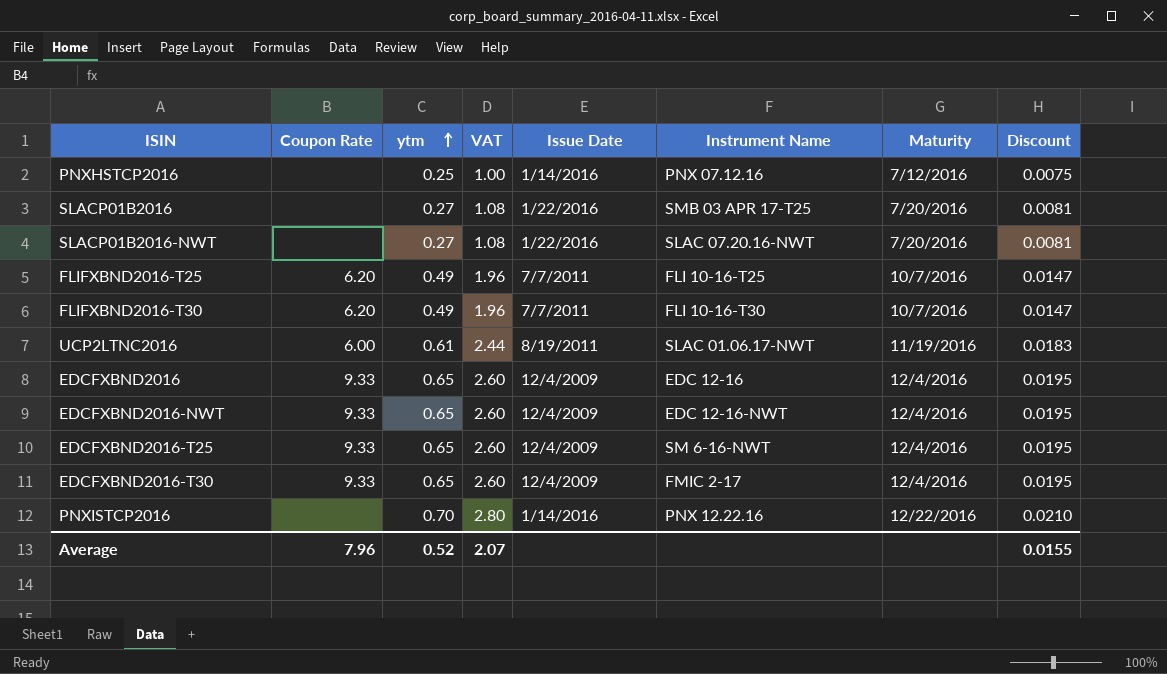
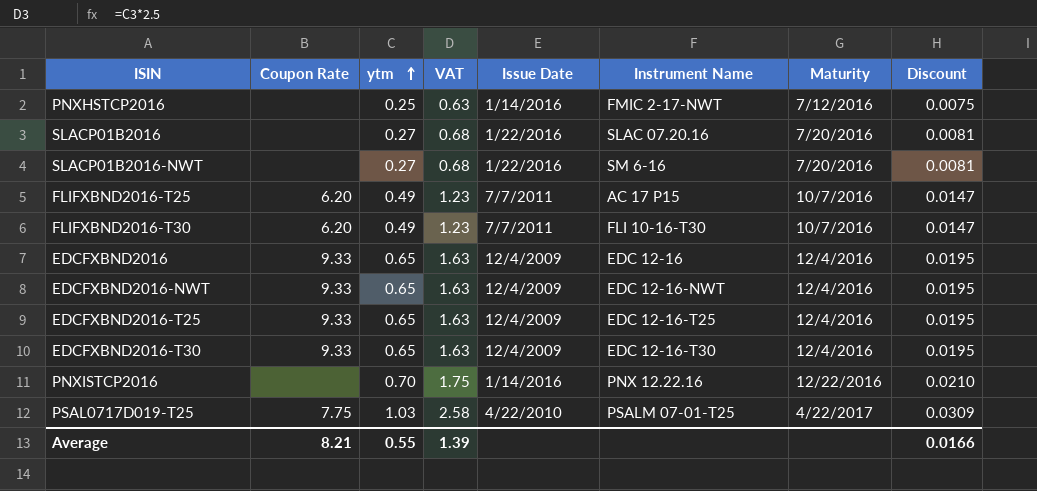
column VAT | formula: [ytm] * 4 -> [ytm] * 2.5
row UCP2LTNC2016: 6.00 | 0.61 | 2.44 | 8/19/2011 | SLAC 01.06.17-NWT | 11/19/2016 | 0.0183 -> none
PNXHSTCP2016 | Instrument Name: PNX 07.12.16 -> FMIC 2-17-NWT
SLACP01B2016 | Instrument Name: SMB 03 APR 17-T25 -> SLAC 07.20.16
SLACP01B2016-NWT | Instrument Name: SLAC 07.20.16-NWT -> SM 6-16
FLIFXBND2016-T25 | Instrument Name: FLI 10-16-T25 -> AC 17 P15
EDCFXBND2016-T25 | Instrument Name: SM 6-16-NWT -> EDC 12-16-T25
EDCFXBND2016-T30 | Instrument Name: FMIC 2-17 -> EDC 12-16-T30
row PSAL0717D019-T25: none -> 7.75 | 1.03 | 2.58 | 4/22/2010 | PSALM 07-01-T25 | 4/22/2017 | 0.0309
Average | Coupon Rate: 7.96 -> 8.21
Average | ytm: 0.52 -> 0.55
Average | VAT: 2.07 -> 1.39
Average | Discount: 0.0155 -> 0.0166

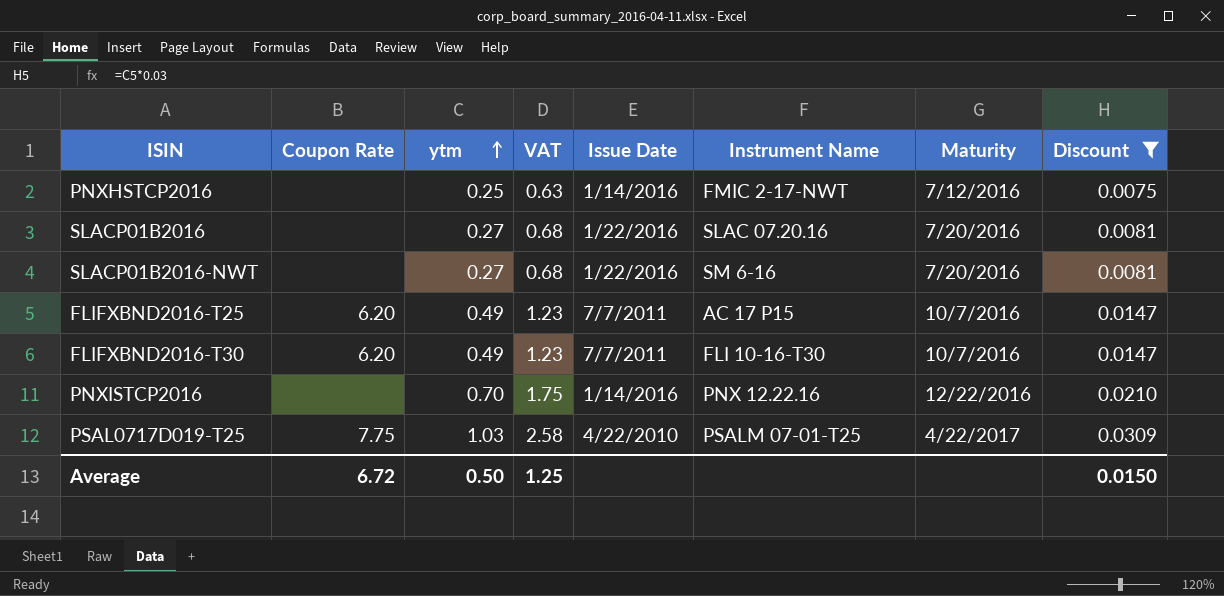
filter: none -> Discount != 0.0195
Average | Coupon Rate: 8.21 -> 6.72
Average | ytm: 0.55 -> 0.50
Average | VAT: 1.39 -> 1.25
Average | Discount: 0.0166 -> 0.0150

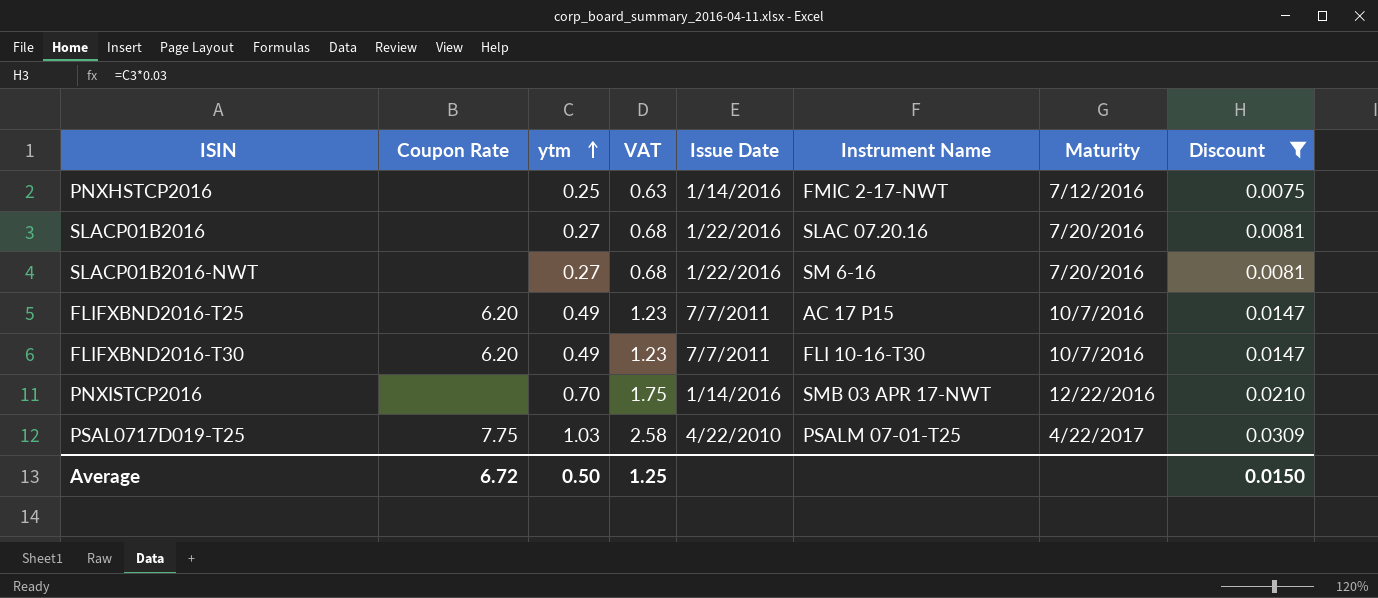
PNXISTCP2016 | Instrument Name: PNX 12.22.16 -> SMB 03 APR 17-NWT

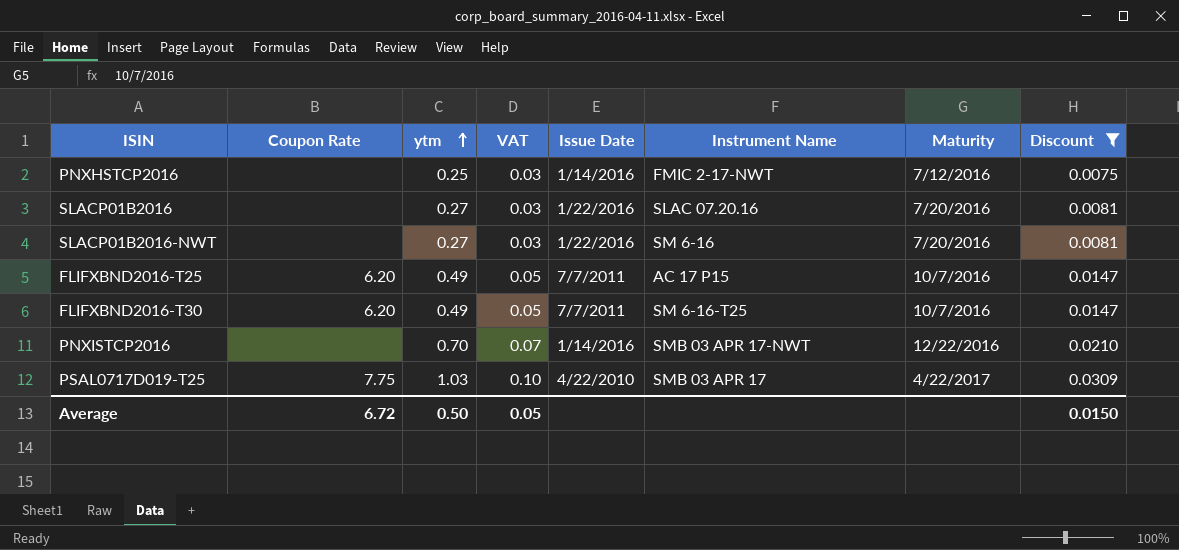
column VAT | formula: [ytm] * 2.5 -> [ytm] * 0.1
FLIFXBND2016-T30 | Instrument Name: FLI 10-16-T30 -> SM 6-16-T25
PSAL0717D019-T25 | Instrument Name: PSALM 07-01-T25 -> SMB 03 APR 17
Average | VAT: 1.25 -> 0.05

